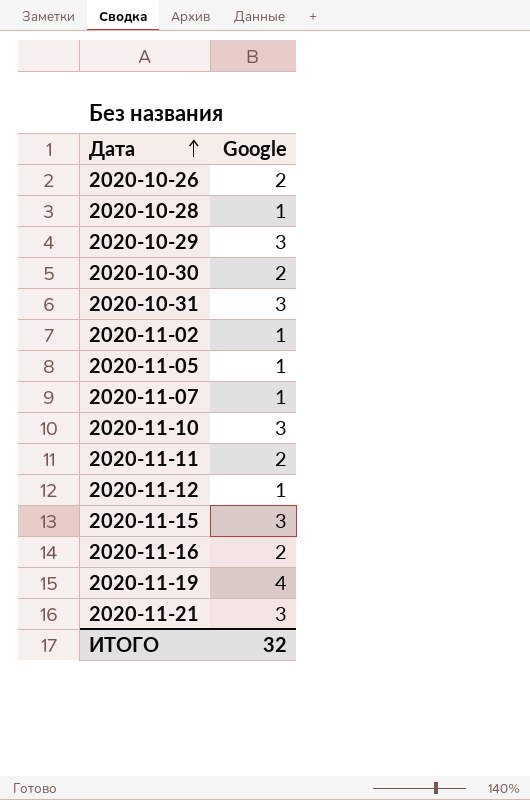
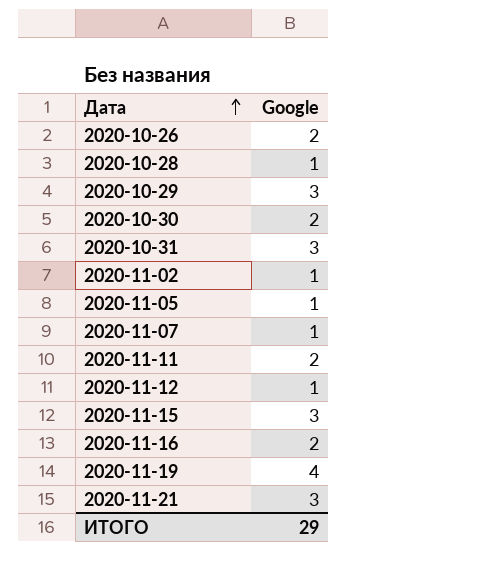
row 2020-11-10: 3 -> none
ИТОГО | Google: 32 -> 29

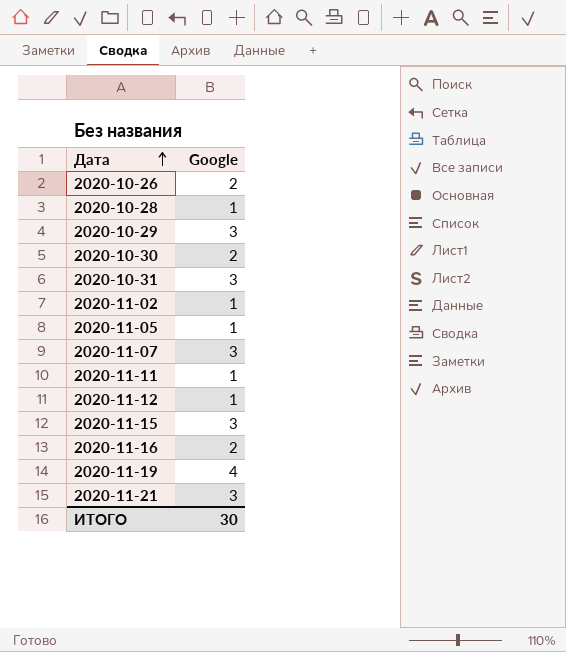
2020-11-07 | Google: 1 -> 3
2020-11-11 | Google: 2 -> 1
ИТОГО | Google: 29 -> 30

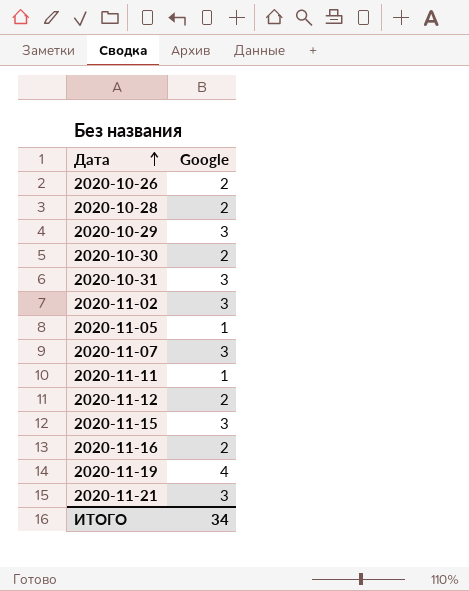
2020-10-28 | Google: 1 -> 2
2020-11-02 | Google: 1 -> 3
2020-11-12 | Google: 1 -> 2
ИТОГО | Google: 30 -> 34

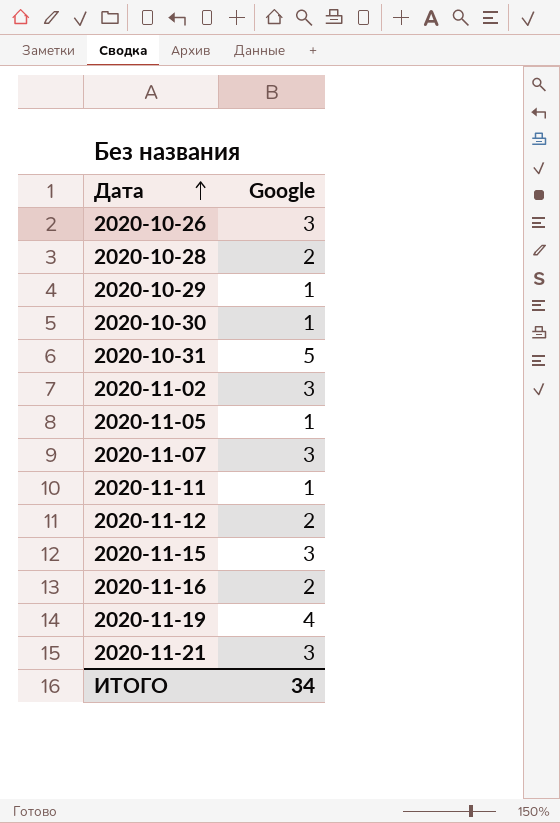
2020-10-26 | Google: 2 -> 3
2020-10-29 | Google: 3 -> 1
2020-10-30 | Google: 2 -> 1
2020-10-31 | Google: 3 -> 5

